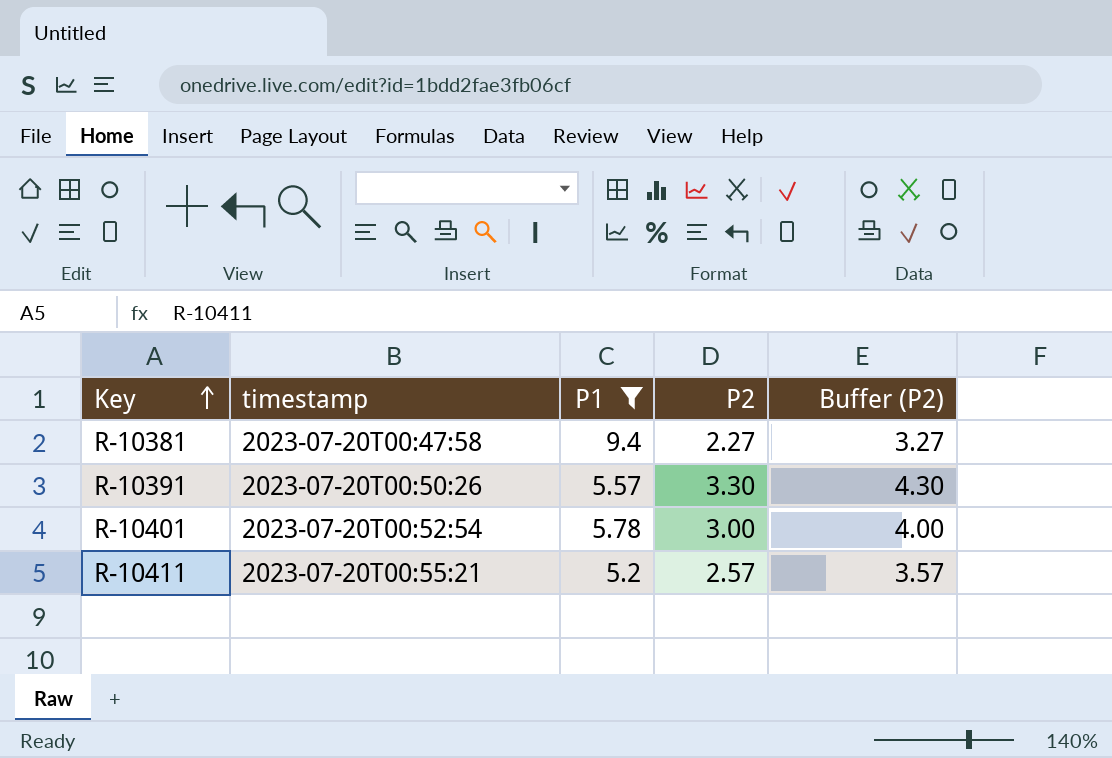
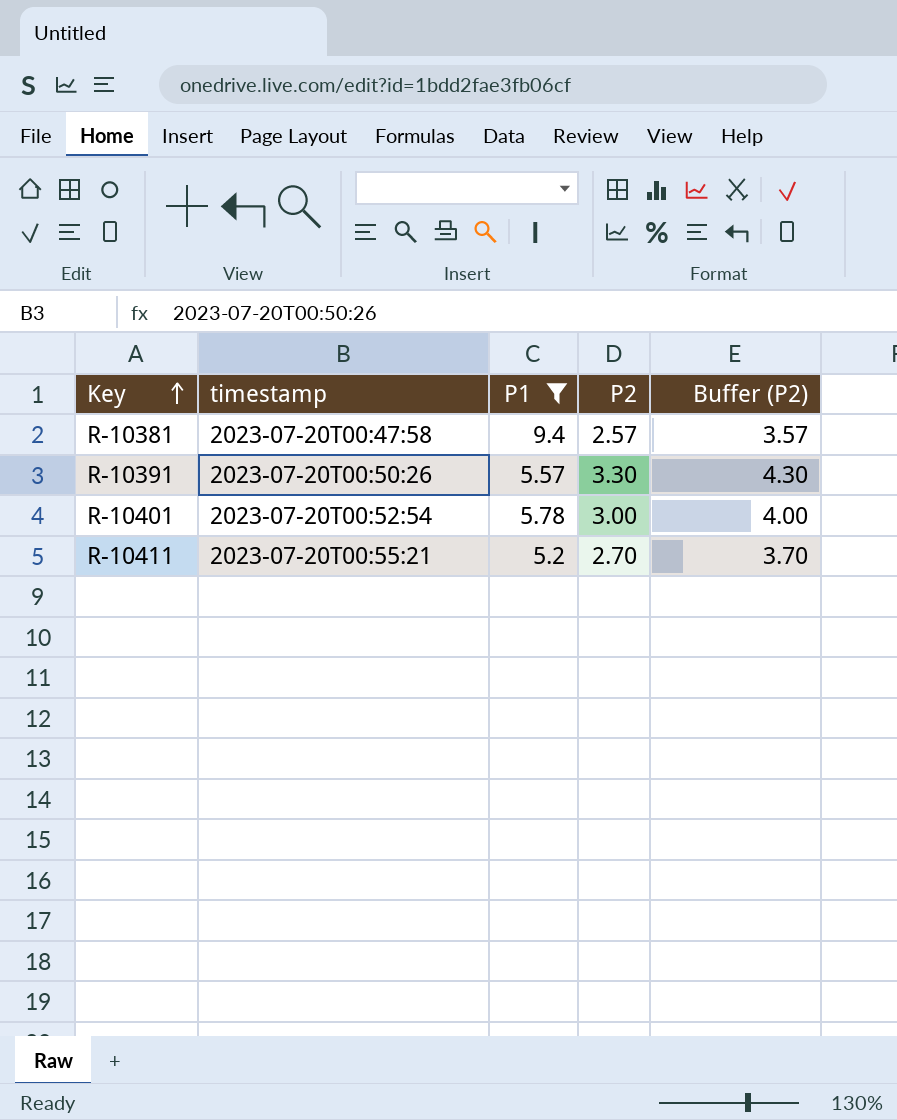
R-10381 | P2: 2.27 -> 2.57
R-10381 | Buffer (P2): 3.27 -> 3.57
R-10411 | P2: 2.57 -> 2.70
R-10411 | Buffer (P2): 3.57 -> 3.70

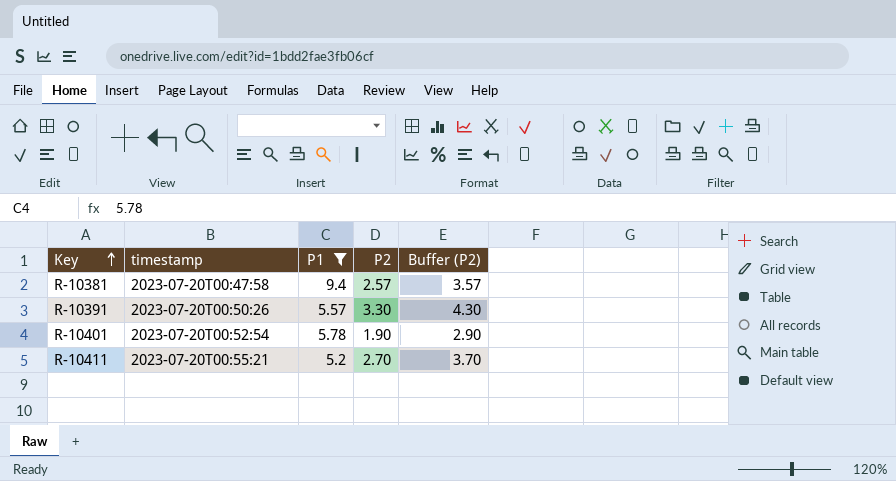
R-10401 | P2: 3.00 -> 1.90
R-10401 | Buffer (P2): 4.00 -> 2.90

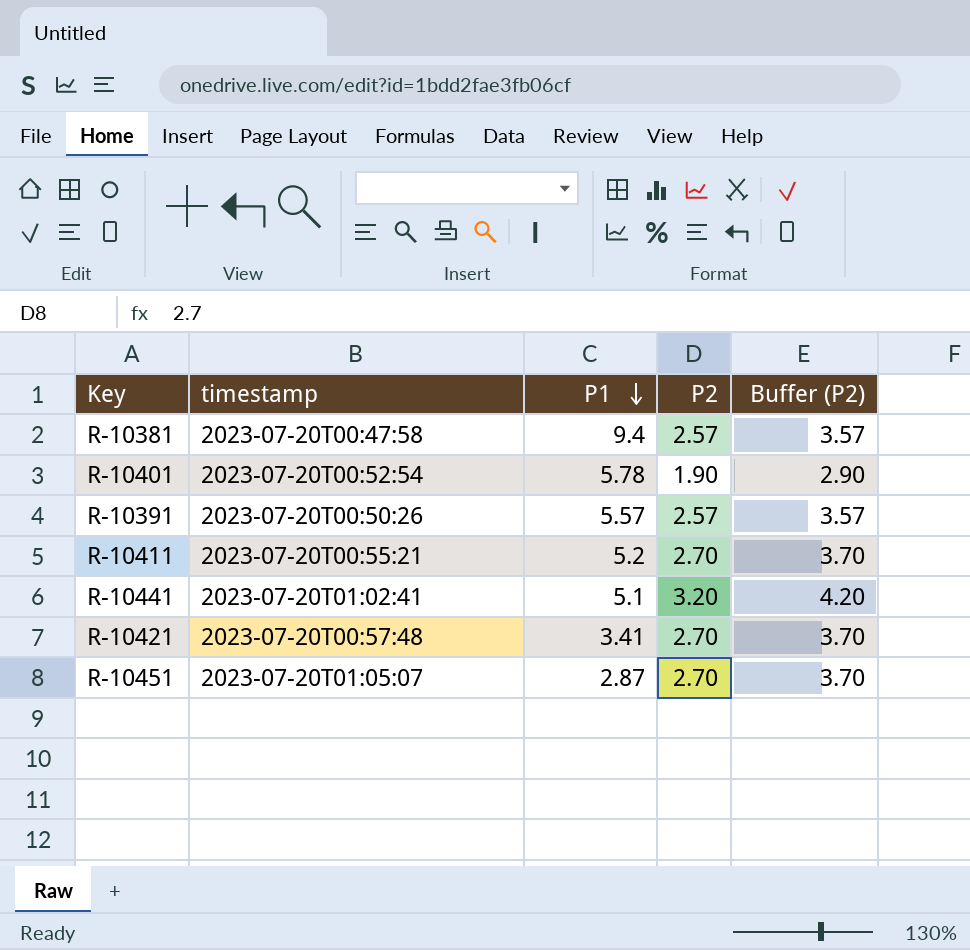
filter: P1 >= 5.2 -> none
row order: Key ascending -> P1 descending
R-10391 | P2: 3.30 -> 2.57
R-10391 | Buffer (P2): 4.30 -> 3.57

